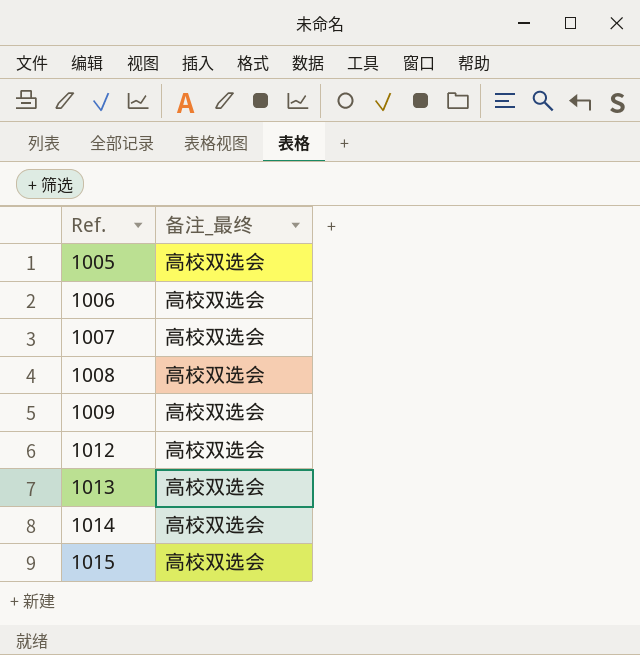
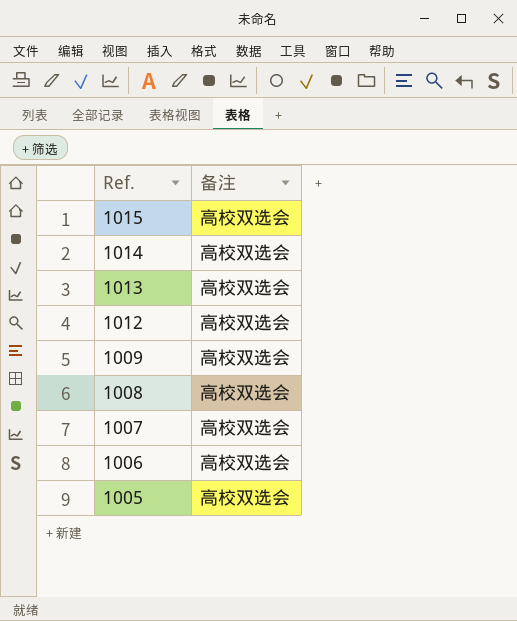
row order: Ref. ascending -> Ref. descending
column name: 备注_最终 -> 备注

